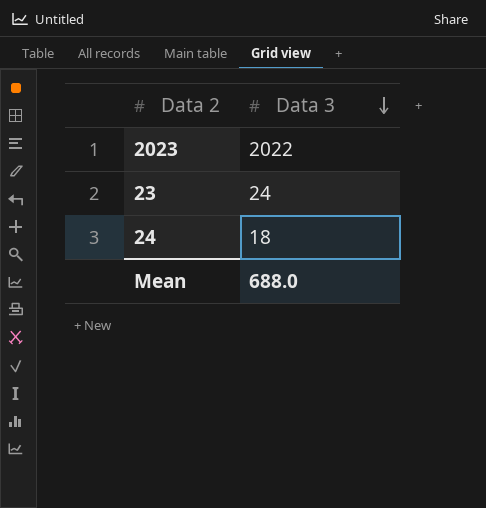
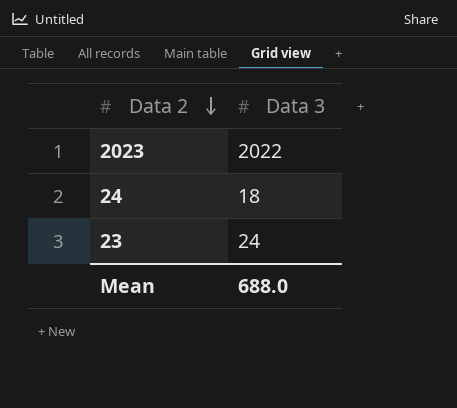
row order: Data 3 descending -> Data 2 descending

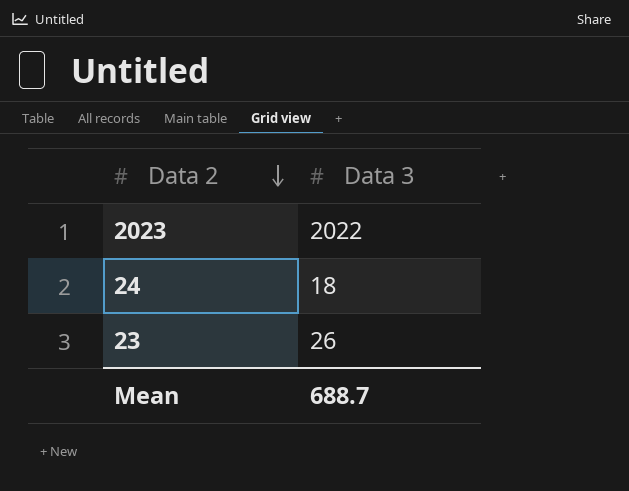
23 | Data 3: 24 -> 26
Mean | Data 3: 688.0 -> 688.7

